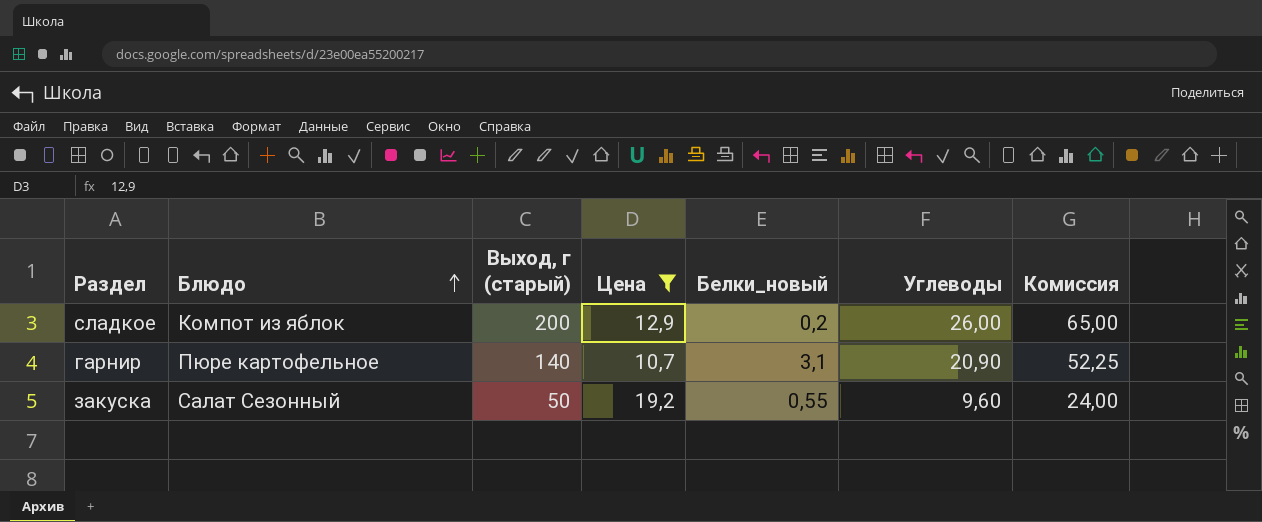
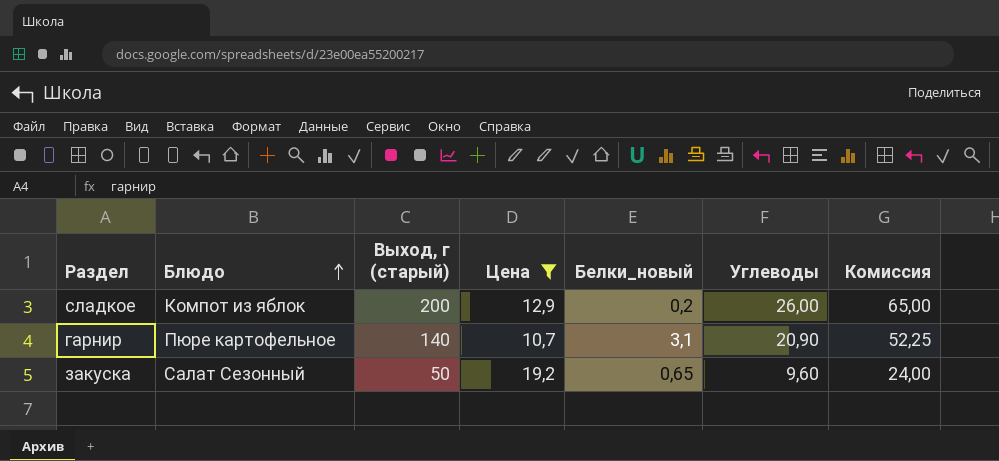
закуска | Белки_новый: 0,55 -> 0,65

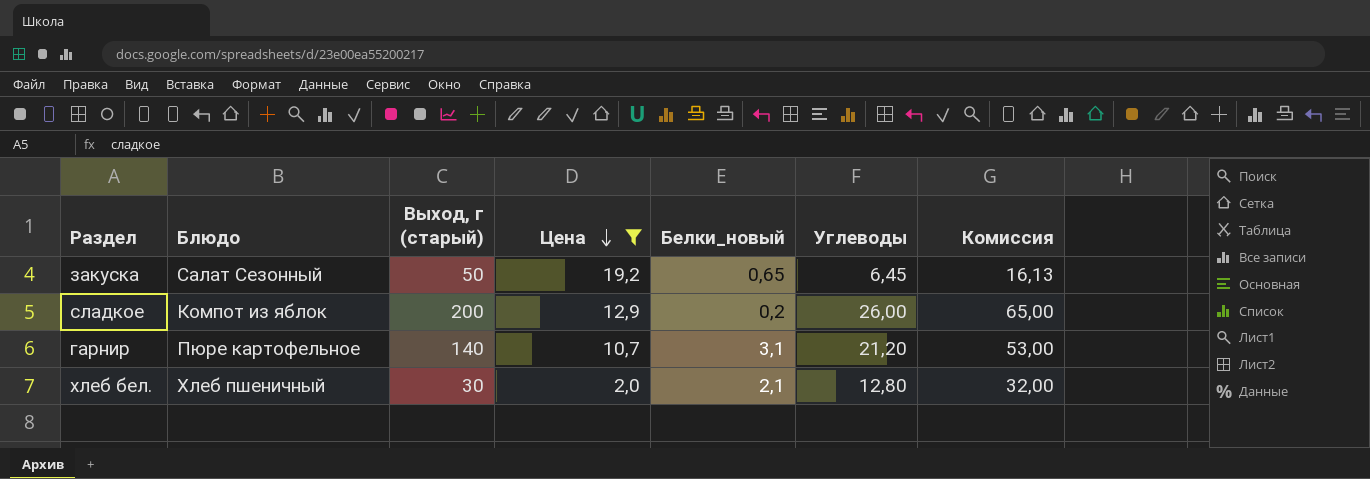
row order: Блюдо ascending -> Цена descending
закуска | Углеводы: 9,60 -> 6,45
закуска | Комиссия: 24,00 -> 16,13
гарнир | Углеводы: 20,90 -> 21,20
гарнир | Комиссия: 52,25 -> 53,00
row хлеб бел.: none -> Хлеб пшеничный | 30 | 2,0 | 2,1 | 12,80 | 32,00

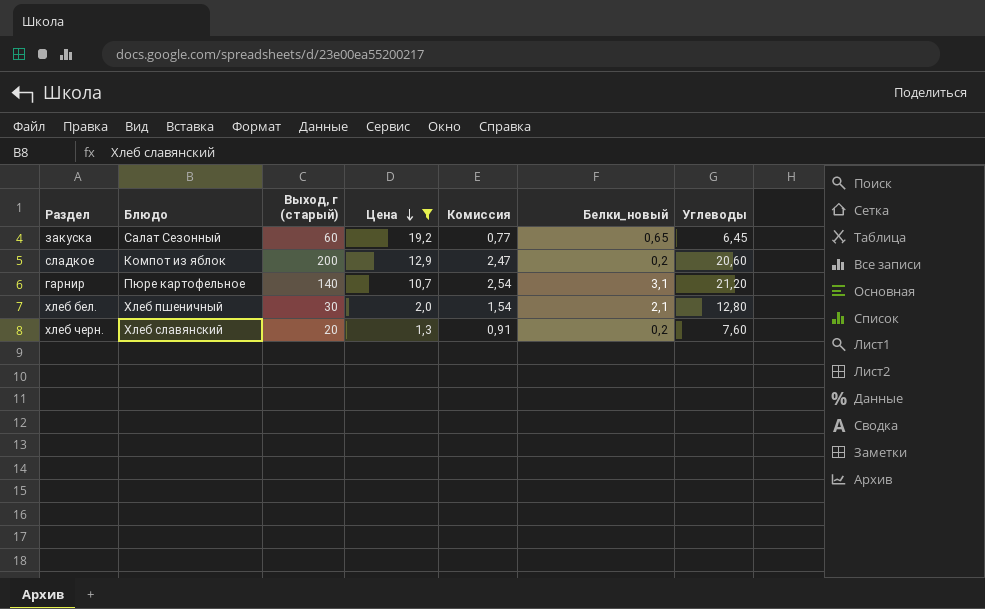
column Комиссия | formula: [Углеводы] * 2,5 -> [Углеводы] * 0,12
column Комиссия | position: 7 -> 5
закуска | Выход, г (старый): 50 -> 60
сладкое | Углеводы: 26,00 -> 20,60
row хлеб черн.: none -> Хлеб славянский | 20 | 1,3 | 0,91 | 0,2 | 7,60

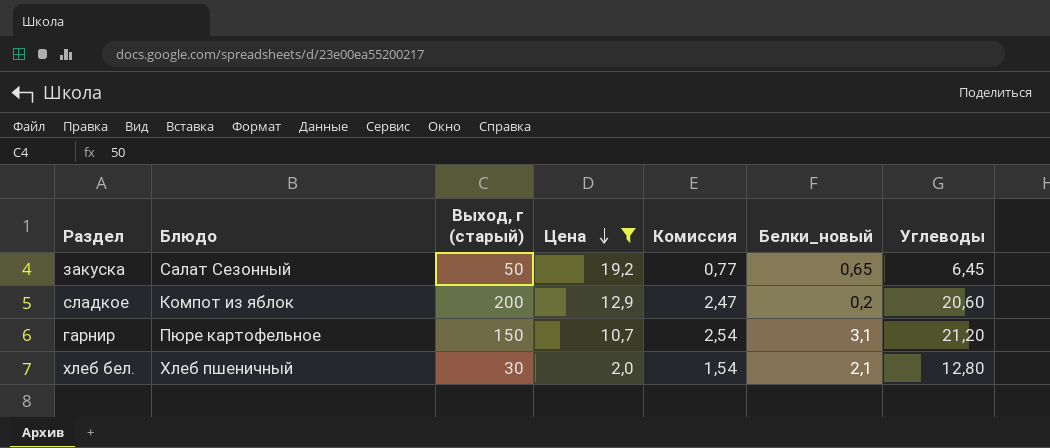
row хлеб черн.: Хлеб славянский | 20 | 1,3 | 0,91 | 0,2 | 7,60 -> none
закуска | Выход, г (старый): 60 -> 50
гарнир | Выход, г (старый): 140 -> 150

